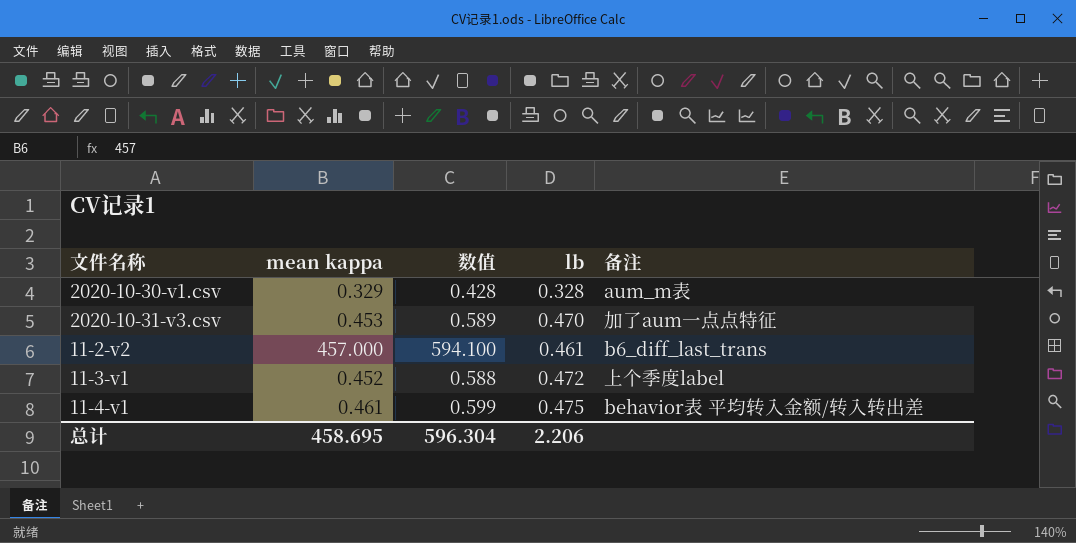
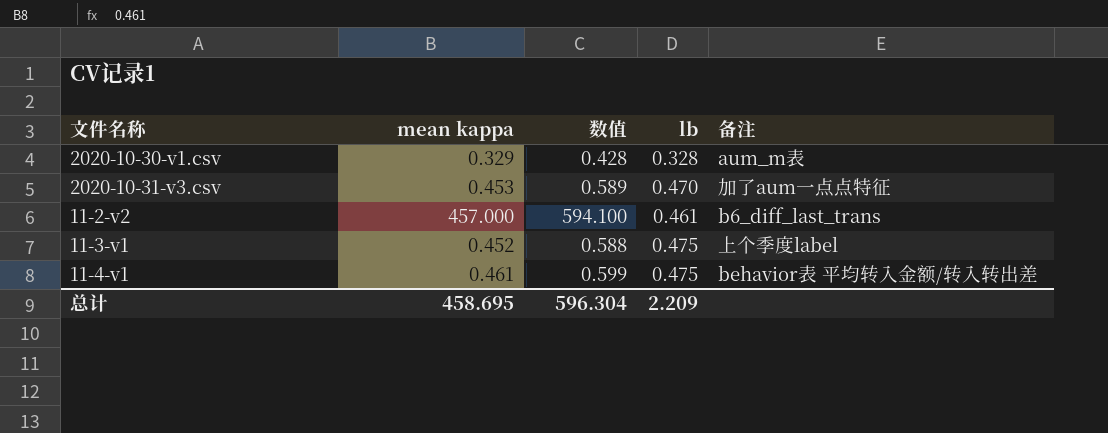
11-3-v1 | lb: 0.472 -> 0.475
总计 | lb: 2.206 -> 2.209

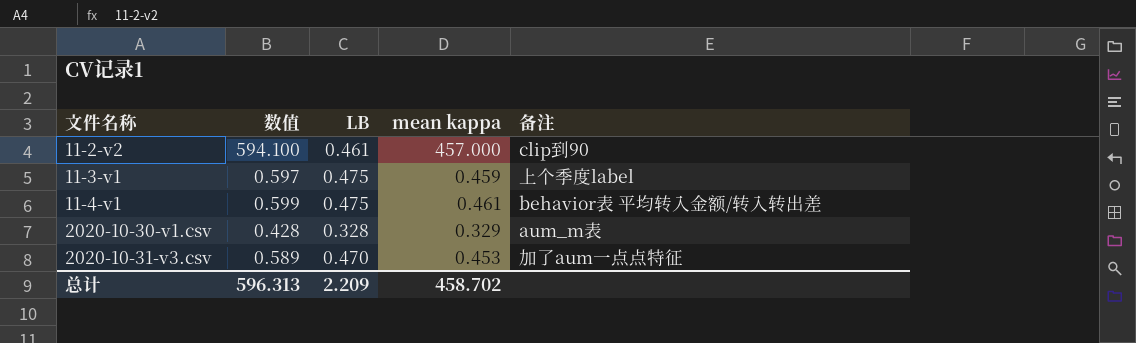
row order: none -> 文件名称 ascending
column name: lb -> LB
column mean kappa | position: 2 -> 4
11-2-v2 | 备注: b6_diff_last_trans -> clip到90
11-3-v1 | 数值: 0.588 -> 0.597
11-3-v1 | mean kappa: 0.452 -> 0.459
总计 | 数值: 596.304 -> 596.313
总计 | mean kappa: 458.695 -> 458.702

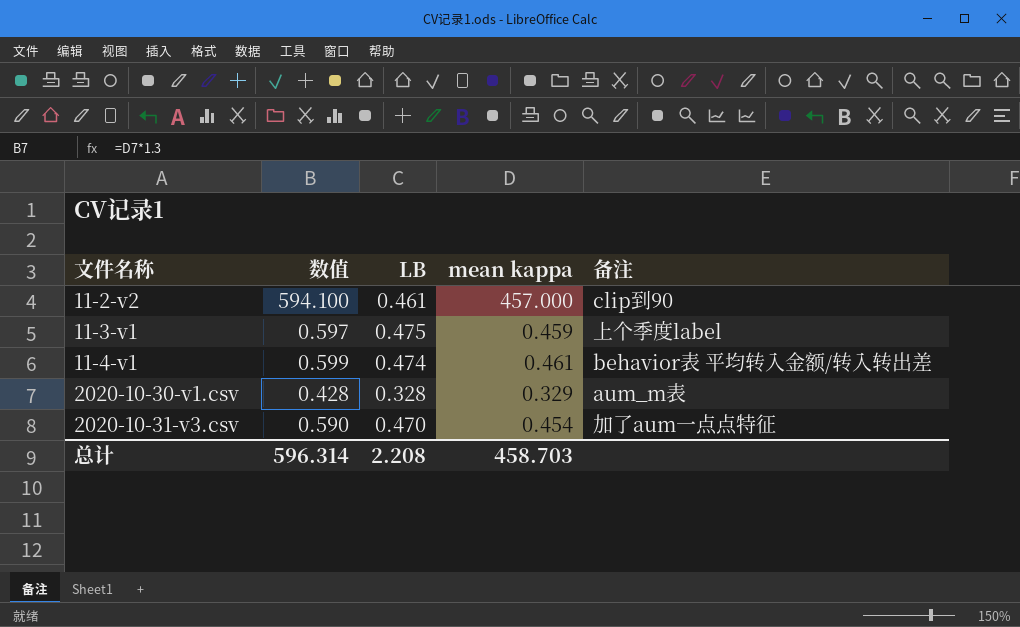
11-4-v1 | LB: 0.475 -> 0.474
2020-10-31-v3.csv | 数值: 0.589 -> 0.590
2020-10-31-v3.csv | mean kappa: 0.453 -> 0.454
总计 | 数值: 596.313 -> 596.314
总计 | LB: 2.209 -> 2.208
总计 | mean kappa: 458.702 -> 458.703

